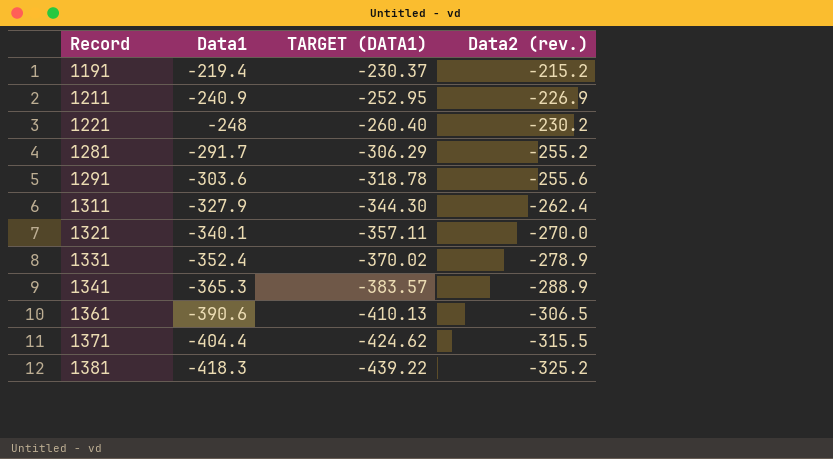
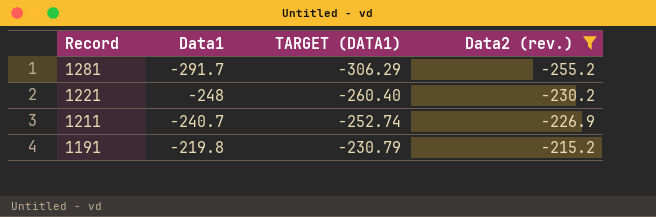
filter: none -> Data2 (rev.) >= -255.2
row order: Record ascending -> Record descending
1211 | Data1: -240.9 -> -240.7
1211 | TARGET (DATA1): -252.95 -> -252.74
1191 | Data1: -219.4 -> -219.8
1191 | TARGET (DATA1): -230.37 -> -230.79

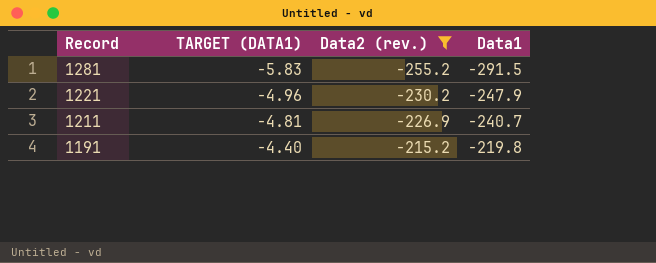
column TARGET (DATA1) | formula: [Data1] * 1.05 -> [Data1] * 0.02
column Data1 | position: 2 -> 4
1281 | Data1: -291.7 -> -291.5
1221 | Data1: -248 -> -247.9

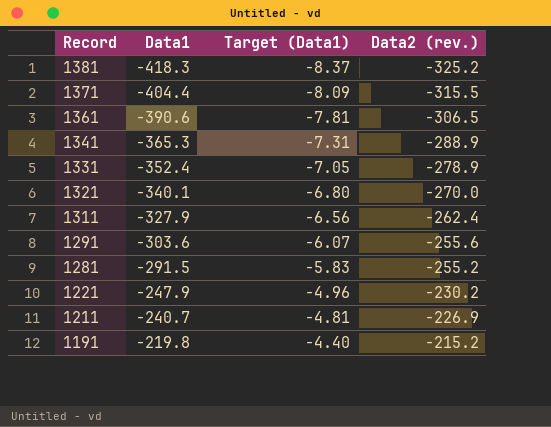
filter: Data2 (rev.) >= -255.2 -> none
column Data1 | position: 4 -> 2
column name: TARGET (DATA1) -> Target (Data1)

